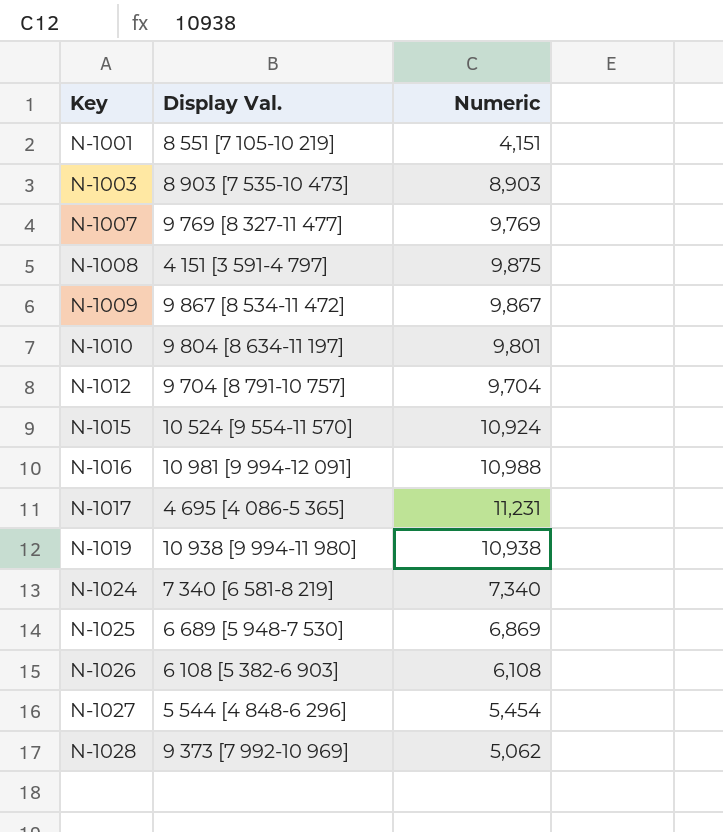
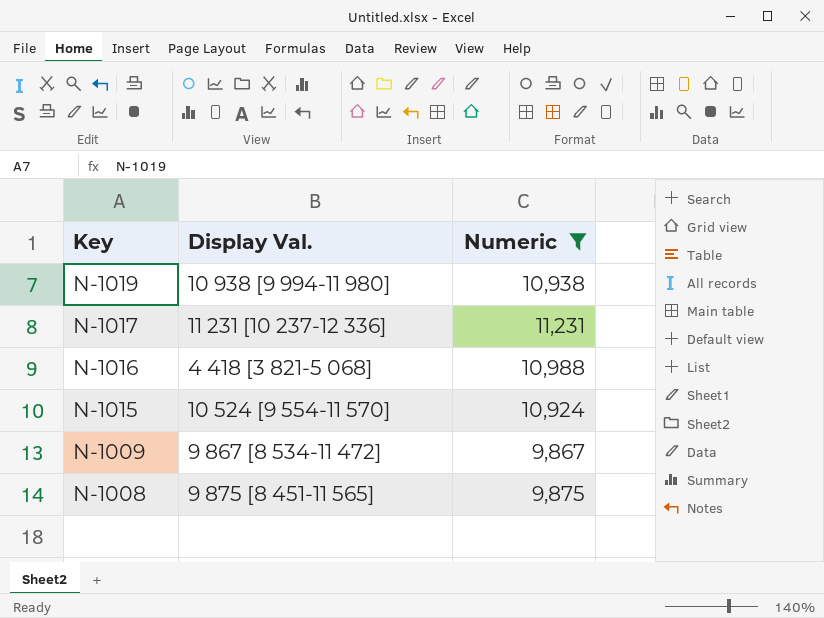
filter: none -> Numeric >= 9,867
row order: Key ascending -> Key descending
N-1017 | Display Val.: 4 695 [4 086-5 365] -> 11 231 [10 237-12 336]
N-1016 | Display Val.: 10 981 [9 994-12 091] -> 4 418 [3 821-5 068]
N-1008 | Display Val.: 4 151 [3 591-4 797] -> 9 875 [8 451-11 565]

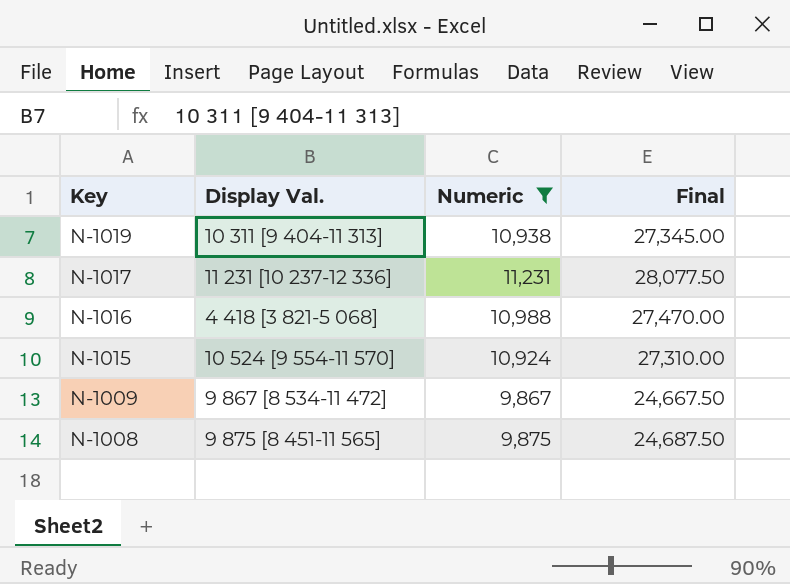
column Final | formula: none -> [Numeric] * 2.5
N-1019 | Display Val.: 10 938 [9 994-11 980] -> 10 311 [9 404-11 313]

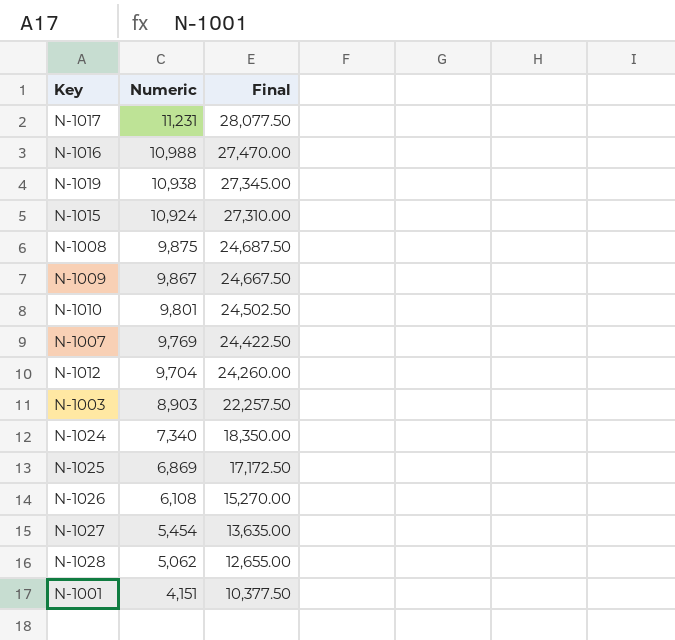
filter: Numeric >= 9,867 -> none
row order: Key descending -> Numeric descending
column Display Val. | position: 2 -> none

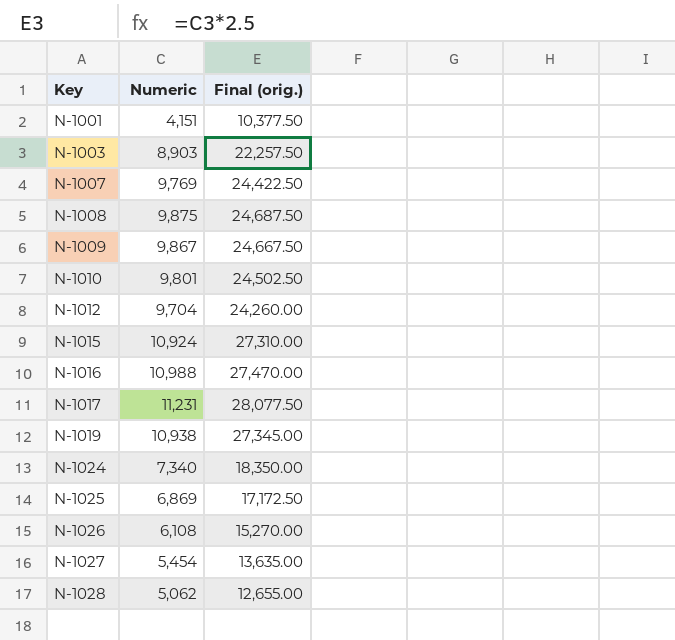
row order: Numeric descending -> Key ascending
column name: Final -> Final (orig.)

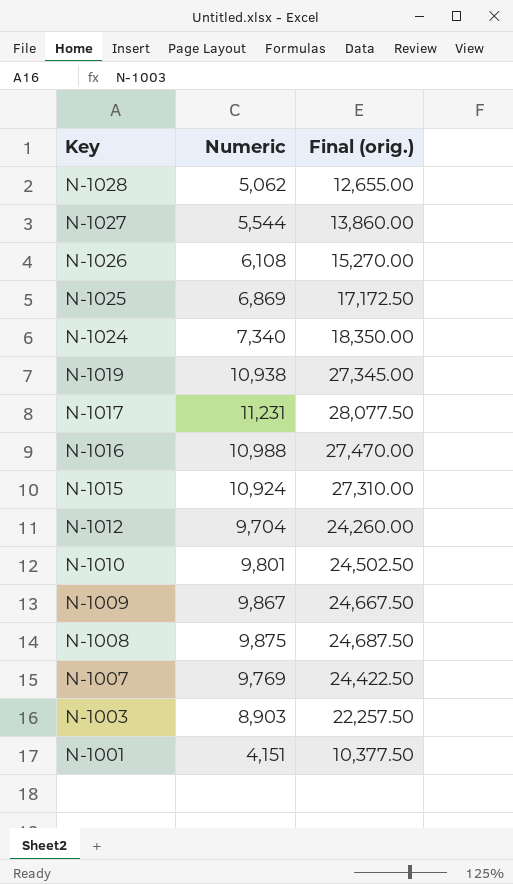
row order: Key ascending -> Key descending
N-1027 | Numeric: 5,454 -> 5,544
N-1027 | Final (orig.): 13,635.00 -> 13,860.00

